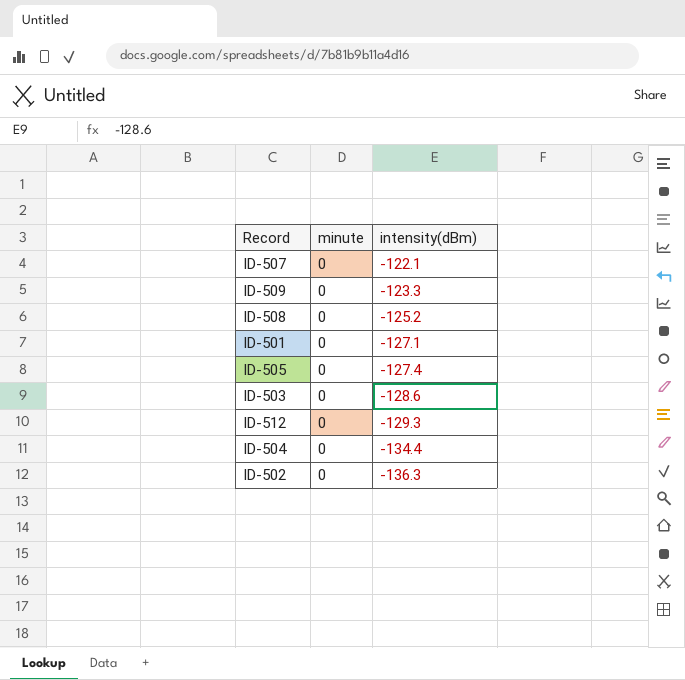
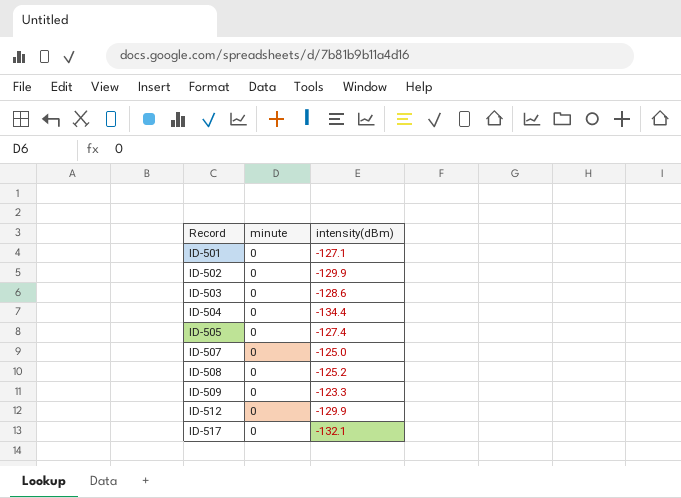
row order: intensity(dBm) descending -> Record ascending
ID-502 | intensity(dBm): -136.3 -> -129.9
ID-507 | intensity(dBm): -122.1 -> -125.0
ID-512 | intensity(dBm): -129.3 -> -129.9
row ID-517: none -> 0 | -132.1

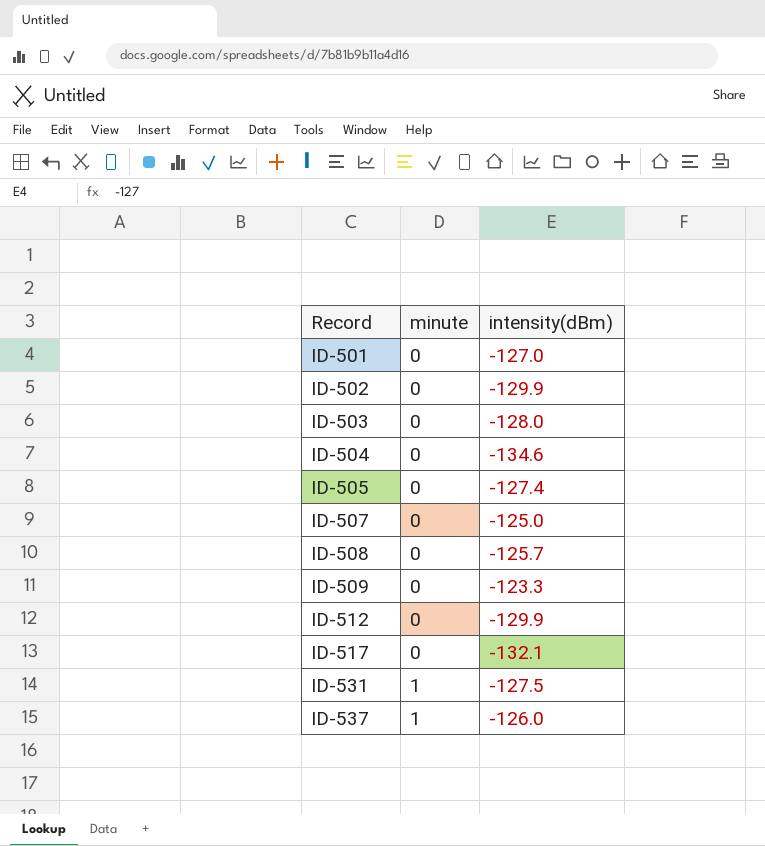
ID-501 | intensity(dBm): -127.1 -> -127.0
ID-503 | intensity(dBm): -128.6 -> -128.0
ID-504 | intensity(dBm): -134.4 -> -134.6
ID-508 | intensity(dBm): -125.2 -> -125.7
row ID-531: none -> 1 | -127.5
row ID-537: none -> 1 | -126.0

